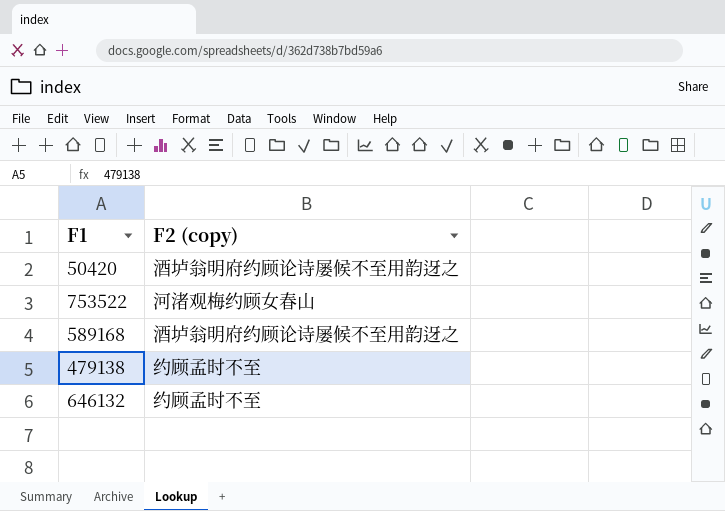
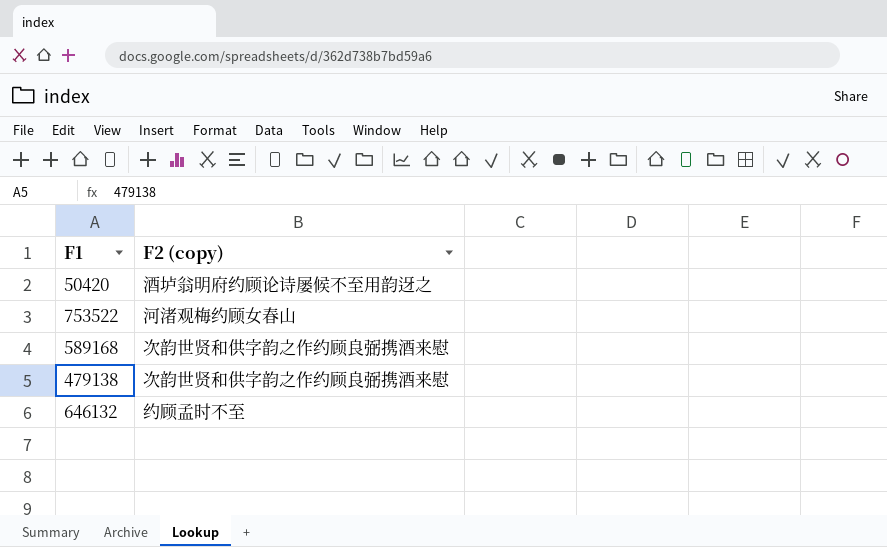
589168 | F2 (copy): 酒垆翁明府约顾论诗屡候不至用韵迓之 -> 次韵世贤和供字韵之作约顾良弼携酒来慰
479138 | F2 (copy): 约顾孟时不至 -> 次韵世贤和供字韵之作约顾良弼携酒来慰

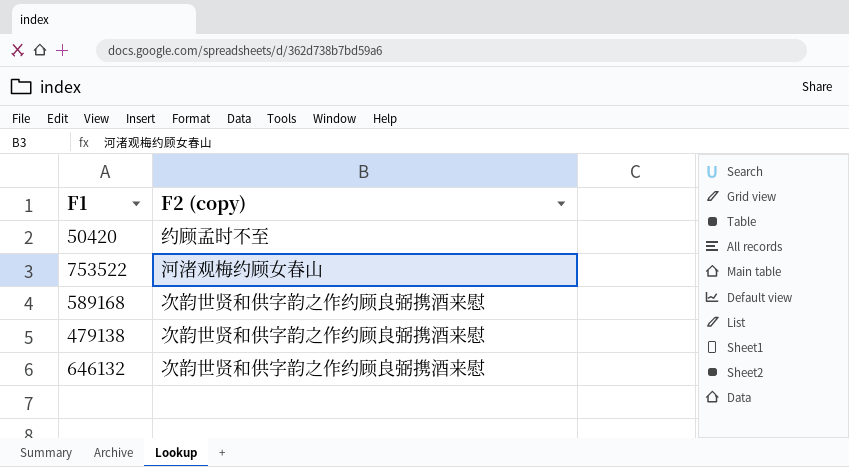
50420 | F2 (copy): 酒垆翁明府约顾论诗屡候不至用韵迓之 -> 约顾孟时不至
646132 | F2 (copy): 约顾孟时不至 -> 次韵世贤和供字韵之作约顾良弼携酒来慰

